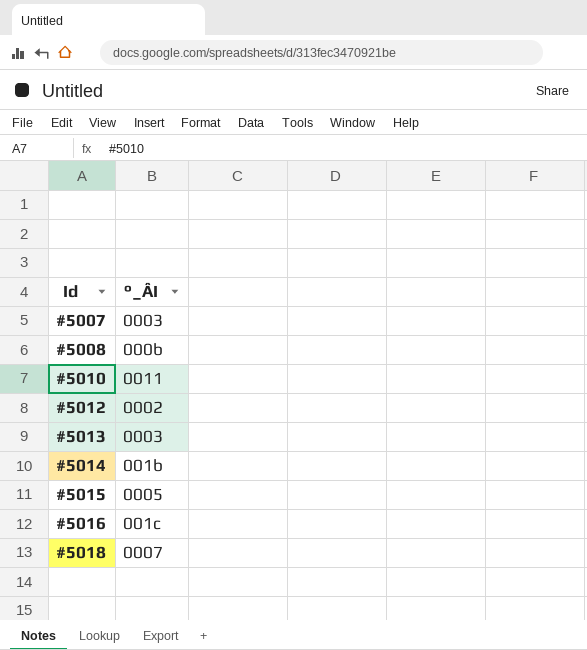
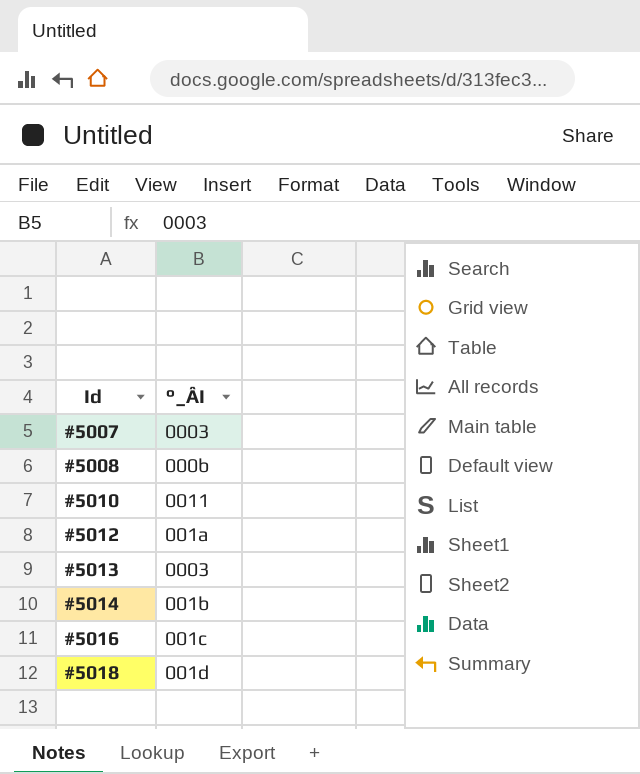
row #5015: 0005 -> none
#5012 | °_ÂI: 0002 -> 001a
#5018 | °_ÂI: 0007 -> 001d

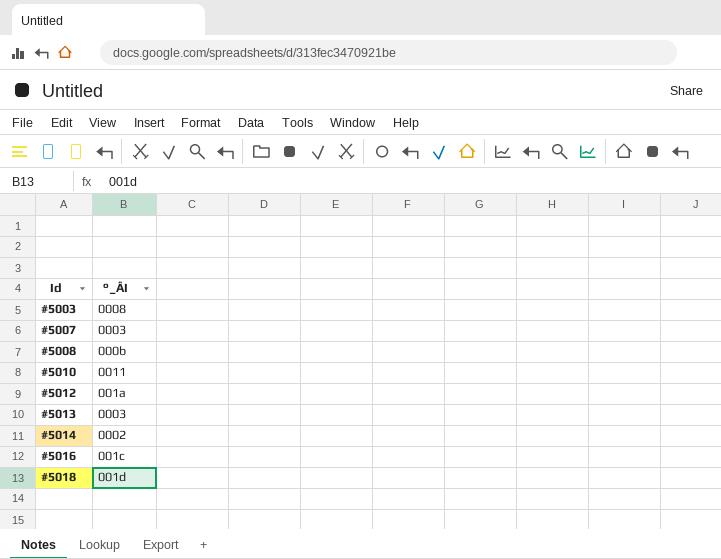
row #5003: none -> 0008
#5014 | °_ÂI: 001b -> 0002

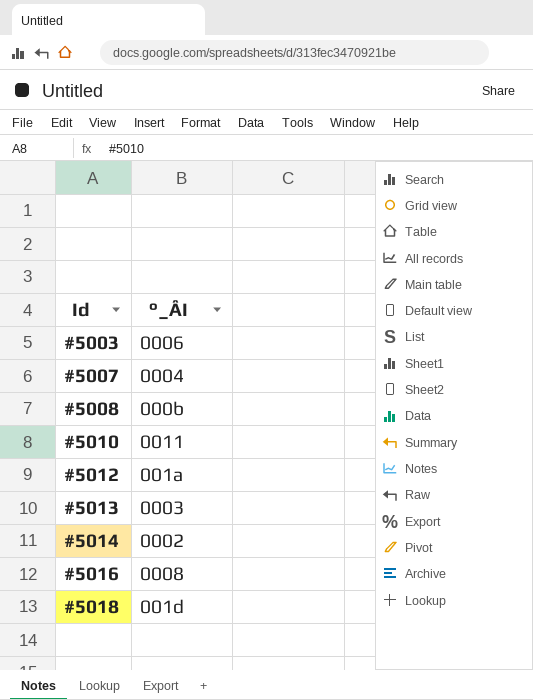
#5003 | °_ÂI: 0008 -> 0006
#5007 | °_ÂI: 0003 -> 0004
#5016 | °_ÂI: 001c -> 0008

